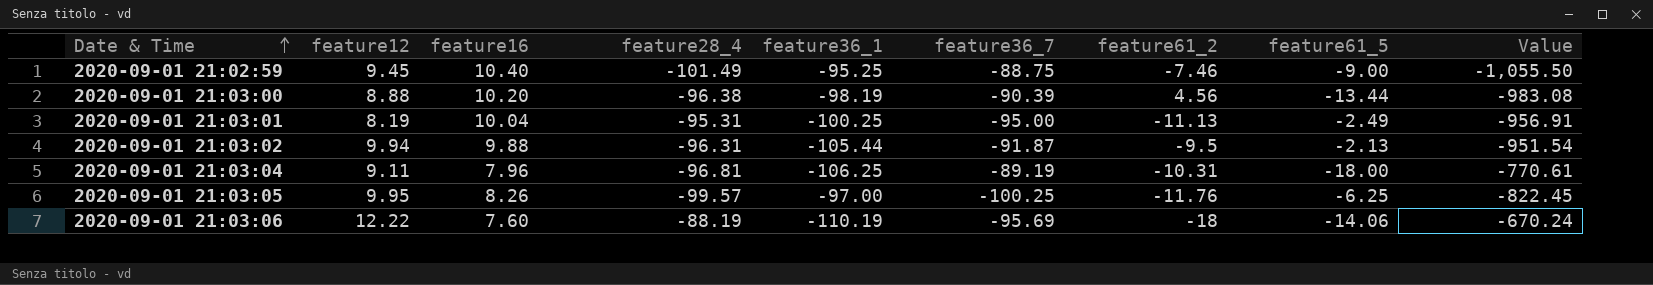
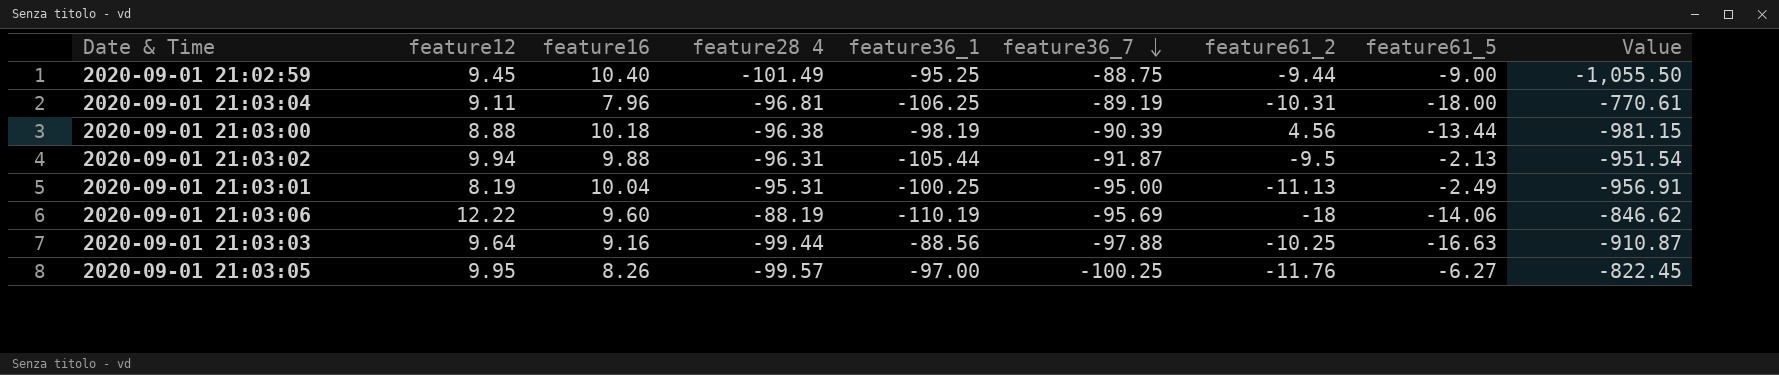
row order: Date & Time ascending -> feature36_7 descending
column name: feature28_4 -> feature28 4
2020-09-01 21:02:59 | feature61_2: -7.46 -> -9.44
2020-09-01 21:03:00 | feature16: 10.20 -> 10.18
2020-09-01 21:03:00 | Value: -983.08 -> -981.15
2020-09-01 21:03:06 | feature16: 7.60 -> 9.60
2020-09-01 21:03:06 | Value: -670.24 -> -846.62
row 2020-09-01 21:03:03: none -> 9.64 | 9.16 | -99.44 | -88.56 | -97.88 | -10.25 | -16.63 | -910.87
2020-09-01 21:03:05 | feature61_5: -6.25 -> -6.27

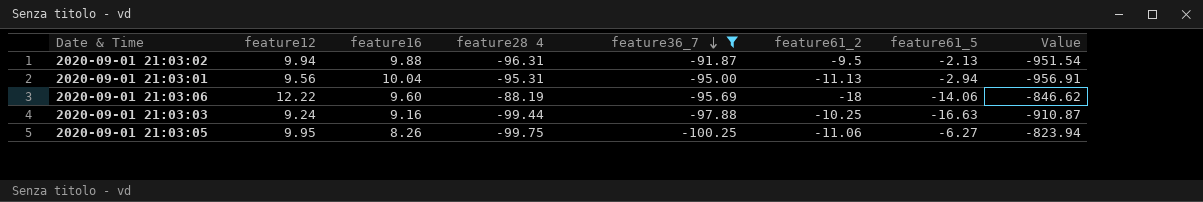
filter: none -> feature36_7 <= -91.87
column feature36_1 | position: 5 -> none
2020-09-01 21:03:01 | feature12: 8.19 -> 9.56
2020-09-01 21:03:01 | feature61_5: -2.49 -> -2.94
2020-09-01 21:03:03 | feature12: 9.64 -> 9.24
2020-09-01 21:03:05 | feature28 4: -99.57 -> -99.75
2020-09-01 21:03:05 | feature61_2: -11.76 -> -11.06
2020-09-01 21:03:05 | Value: -822.45 -> -823.94

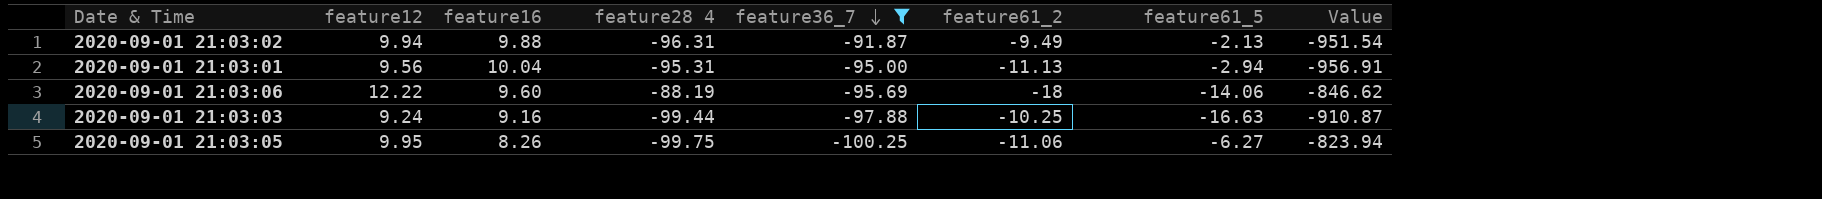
2020-09-01 21:03:02 | feature61_2: -9.5 -> -9.49

